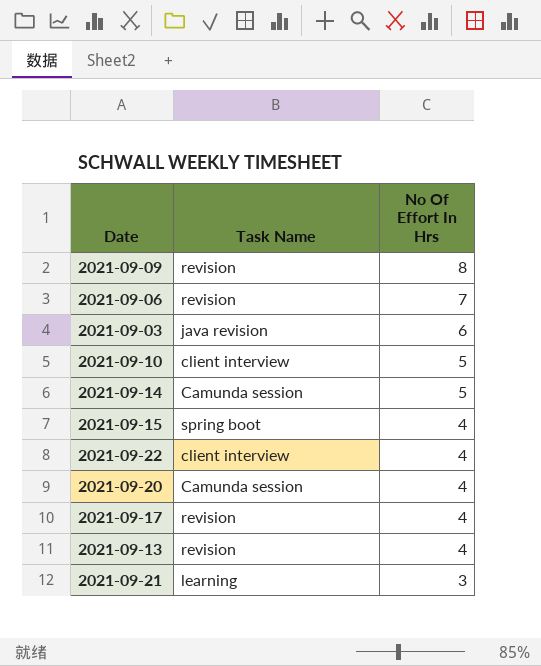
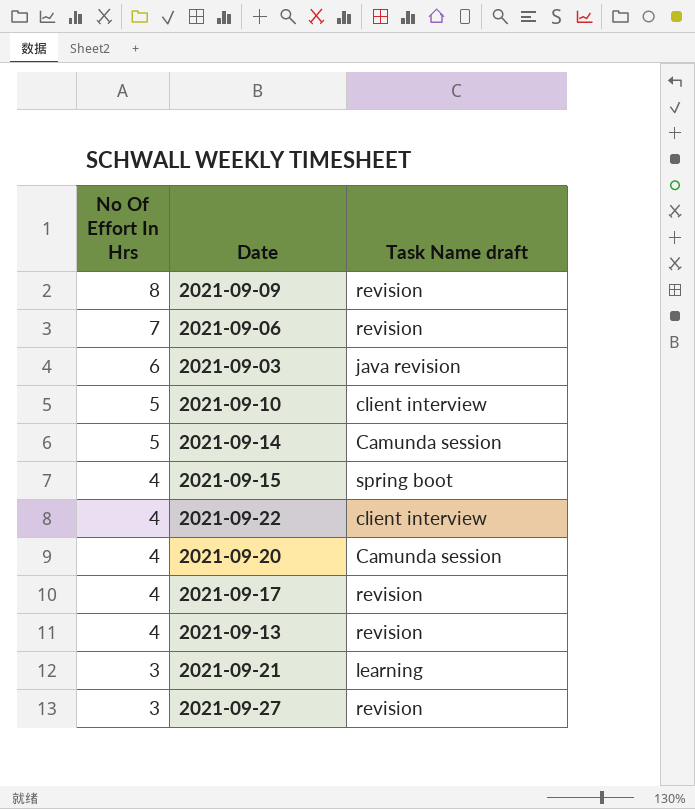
column No Of Effort In Hrs | position: 3 -> 1
column name: Task Name -> Task Name draft
row 2021-09-27: none -> 3 | revision

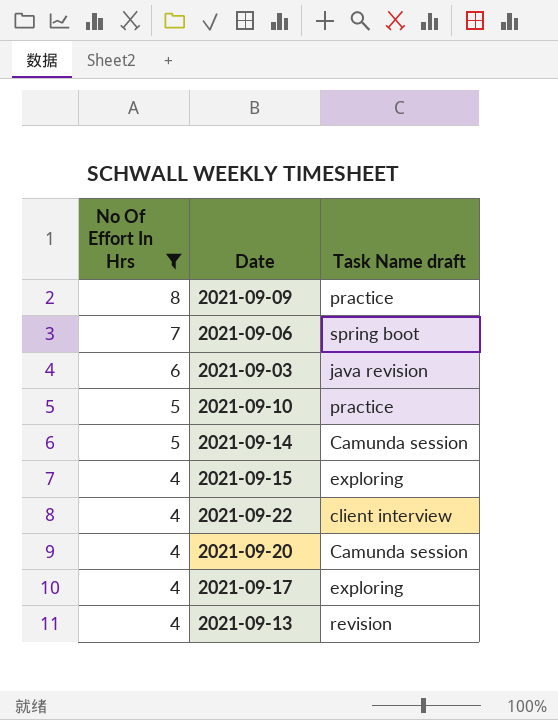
filter: none -> No Of Effort In Hrs != 3
2021-09-09 | Task Name draft: revision -> practice
2021-09-06 | Task Name draft: revision -> spring boot
2021-09-10 | Task Name draft: client interview -> practice
2021-09-15 | Task Name draft: spring boot -> exploring
2021-09-17 | Task Name draft: revision -> exploring

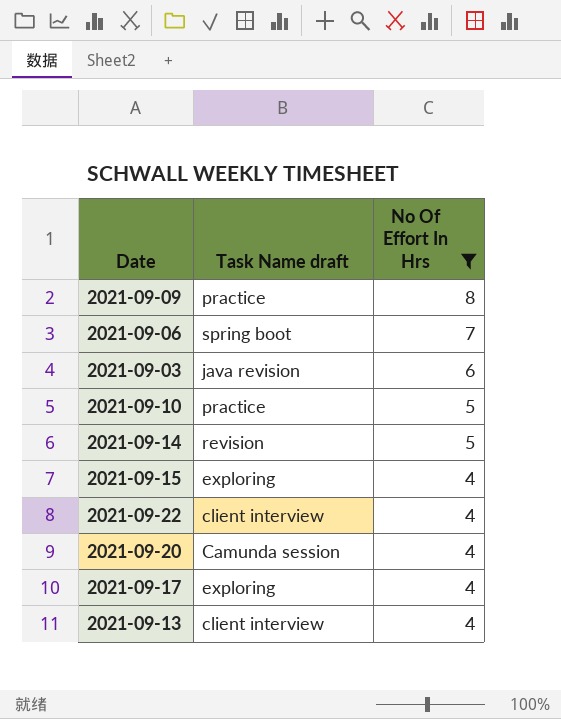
column No Of Effort In Hrs | position: 1 -> 3
2021-09-14 | Task Name draft: Camunda session -> revision
2021-09-13 | Task Name draft: revision -> client interview

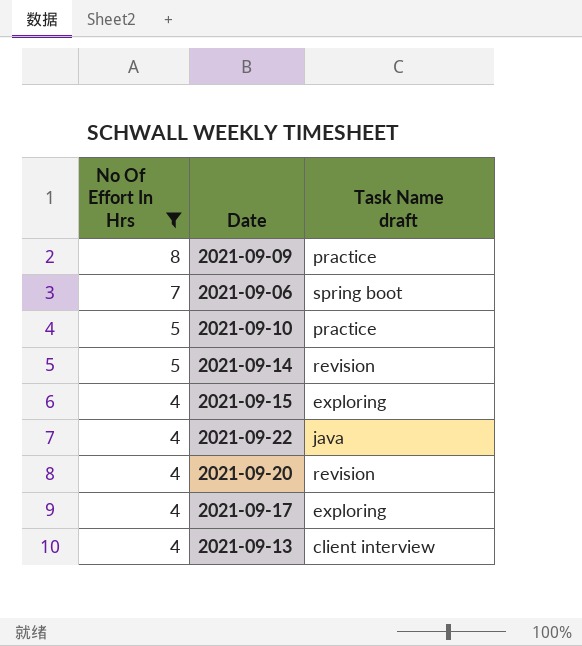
column No Of Effort In Hrs | position: 3 -> 1
row 2021-09-03: java revision | 6 -> none
2021-09-22 | Task Name draft: client interview -> java
2021-09-20 | Task Name draft: Camunda session -> revision

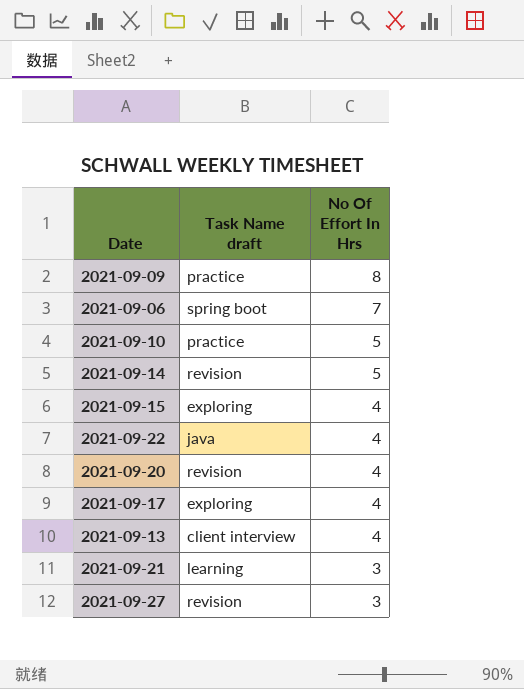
filter: No Of Effort In Hrs != 3 -> none
column No Of Effort In Hrs | position: 1 -> 3

